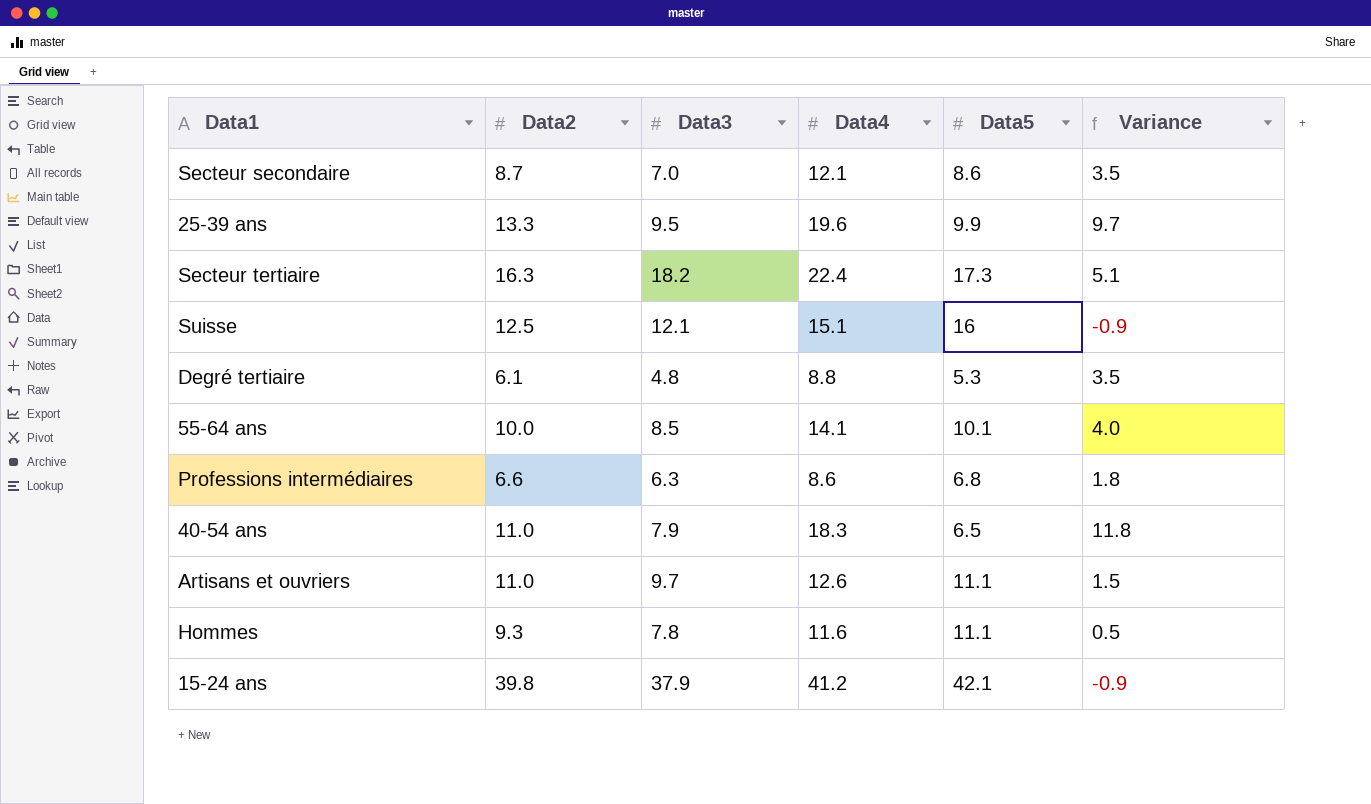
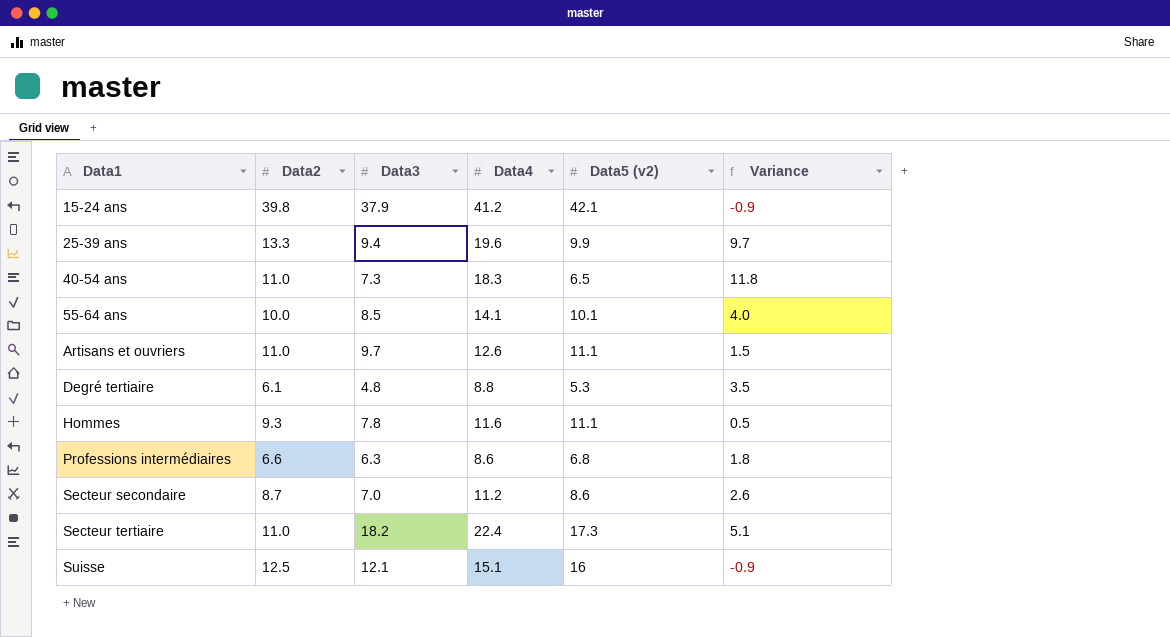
row order: none -> Data1 ascending
column name: Data5 -> Data5 (v2)
25-39 ans | Data3: 9.5 -> 9.4
40-54 ans | Data3: 7.9 -> 7.3
Secteur secondaire | Data4: 12.1 -> 11.2
Secteur secondaire | Variance: 3.5 -> 2.6
Secteur tertiaire | Data2: 16.3 -> 11.0

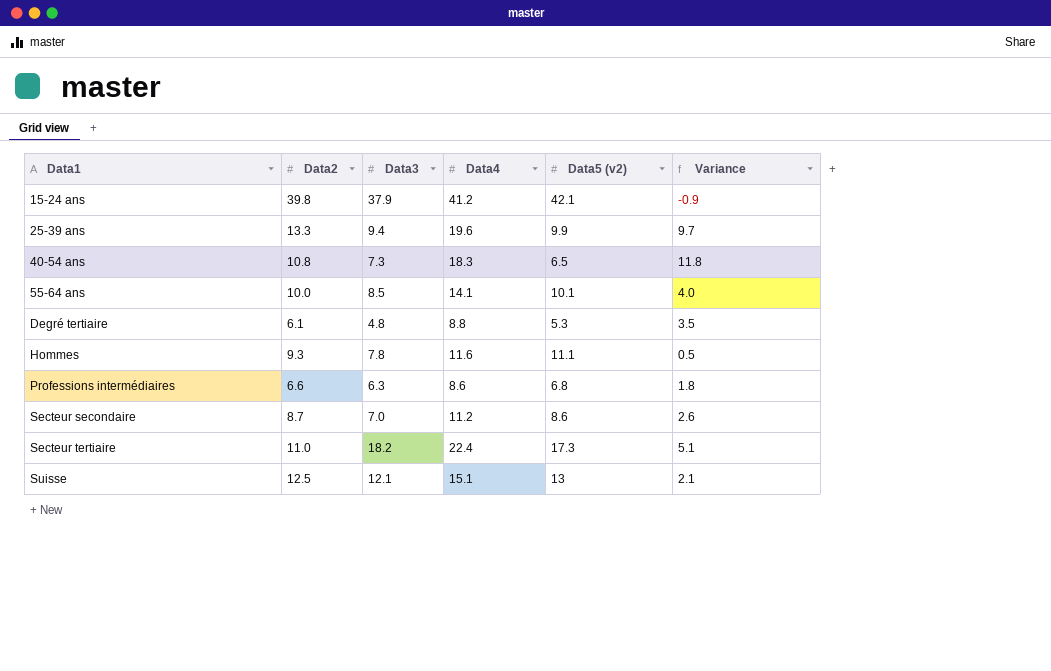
row Artisans et ouvriers: 11.0 | 9.7 | 12.6 | 11.1 | 1.5 -> none
40-54 ans | Data2: 11.0 -> 10.8
Suisse | Data5 (v2): 16 -> 13
Suisse | Variance: -0.9 -> 2.1

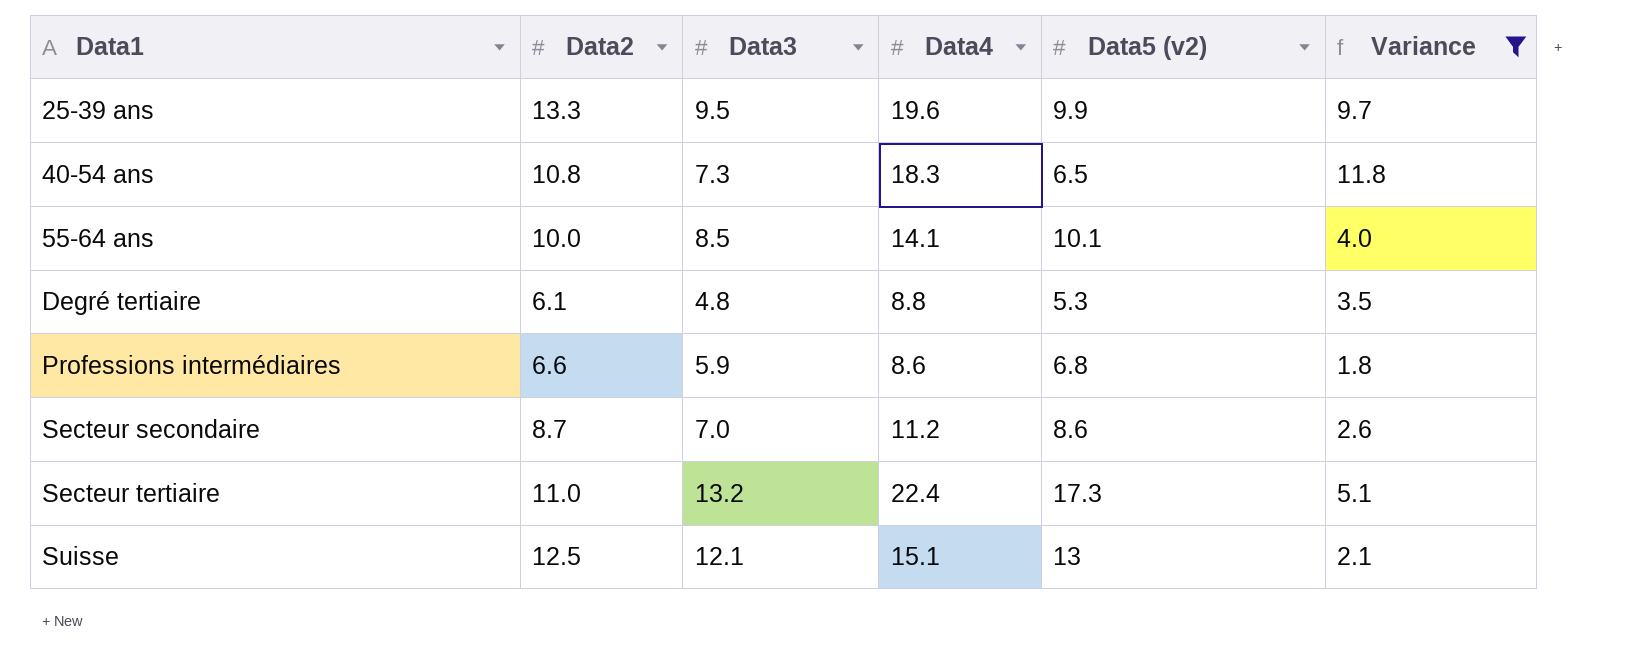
filter: none -> Variance >= 1.8
25-39 ans | Data3: 9.4 -> 9.5
Professions intermédiaires | Data3: 6.3 -> 5.9
Secteur tertiaire | Data3: 18.2 -> 13.2

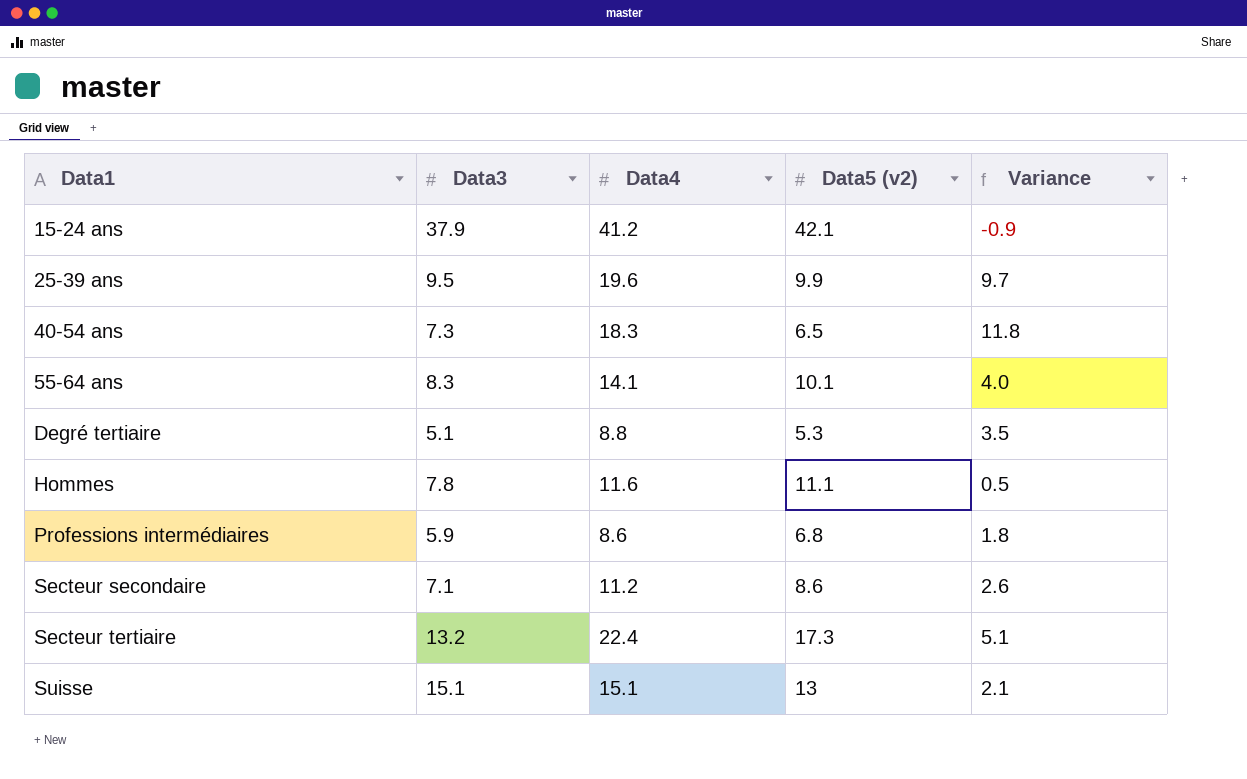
filter: Variance >= 1.8 -> none
column Data2 | position: 2 -> none
55-64 ans | Data3: 8.5 -> 8.3
Degré tertiaire | Data3: 4.8 -> 5.1
Secteur secondaire | Data3: 7.0 -> 7.1
Suisse | Data3: 12.1 -> 15.1

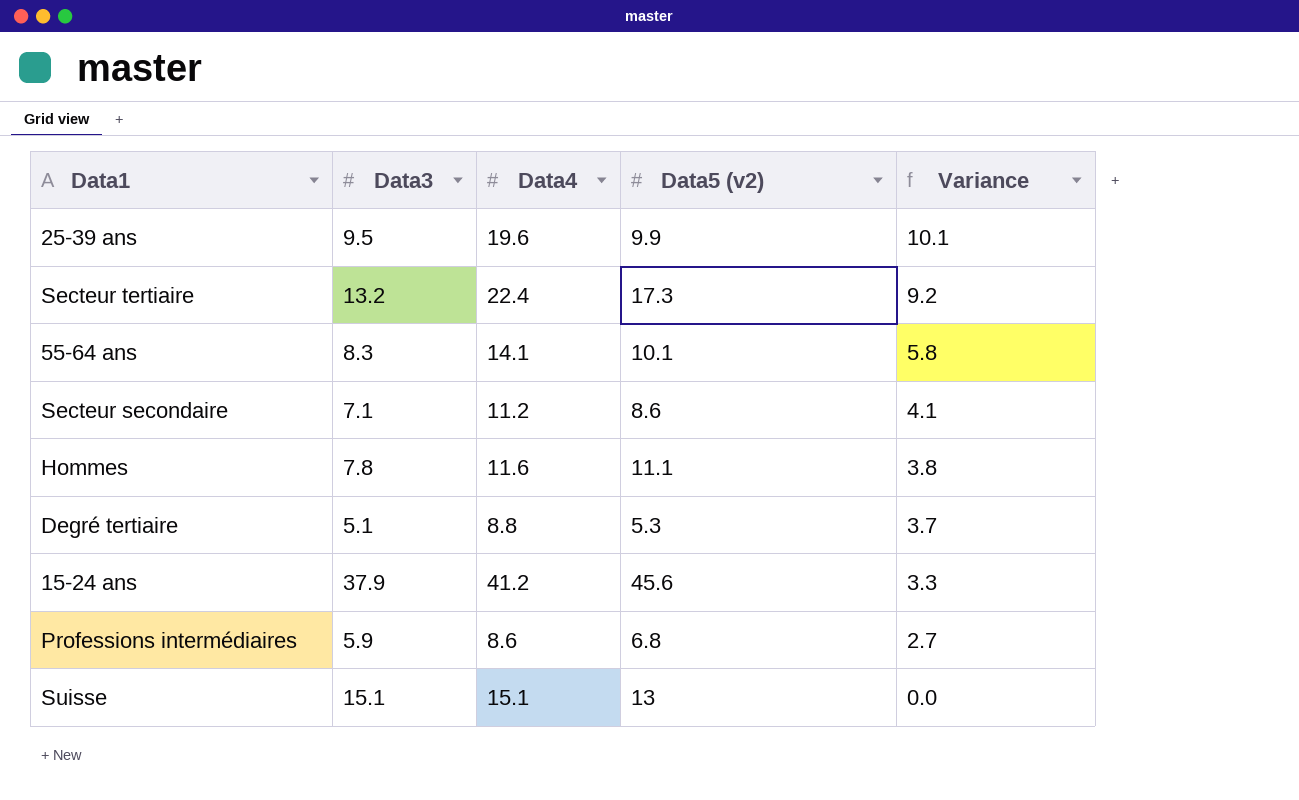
row order: Data1 ascending -> Variance descending
column Variance | formula: [Data4] - [Data5 (v2)] -> [Data4] - [Data3]
row 40-54 ans: 7.3 | 18.3 | 6.5 | 11.8 -> none
15-24 ans | Data5 (v2): 42.1 -> 45.6

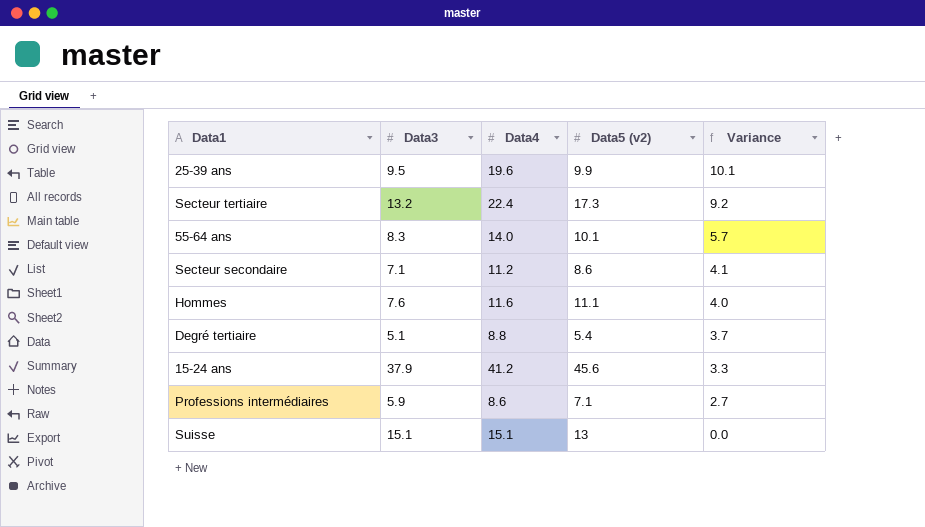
55-64 ans | Data4: 14.1 -> 14.0
55-64 ans | Variance: 5.8 -> 5.7
Hommes | Data3: 7.8 -> 7.6
Hommes | Variance: 3.8 -> 4.0
Degré tertiaire | Data5 (v2): 5.3 -> 5.4
Professions intermédiaires | Data5 (v2): 6.8 -> 7.1

